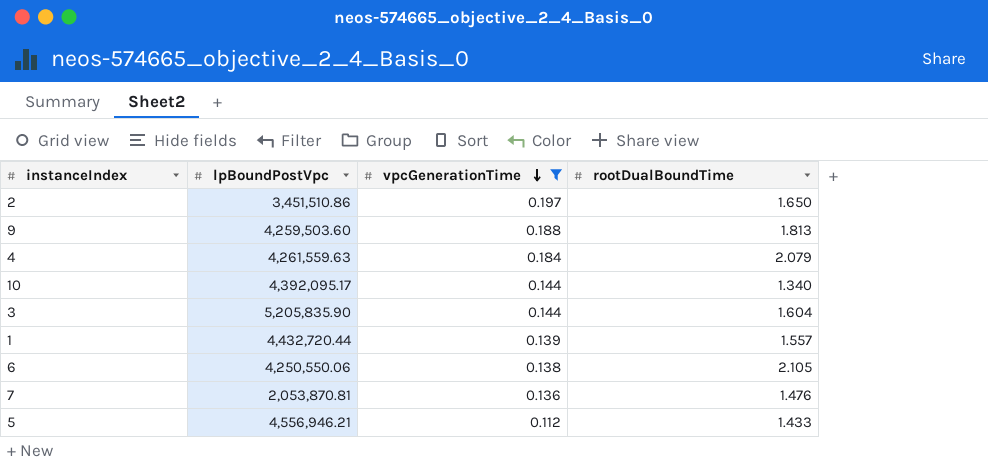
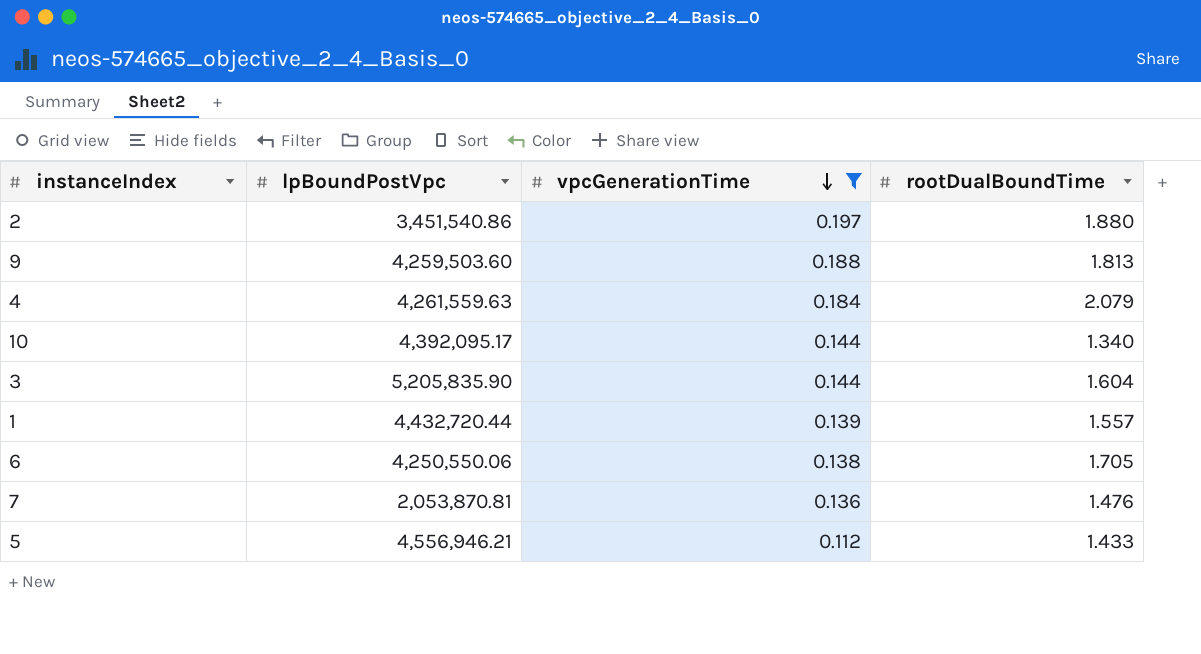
2 | lpBoundPostVpc: 3,451,510.86 -> 3,451,540.86
2 | rootDualBoundTime: 1.650 -> 1.880
6 | rootDualBoundTime: 2.105 -> 1.705

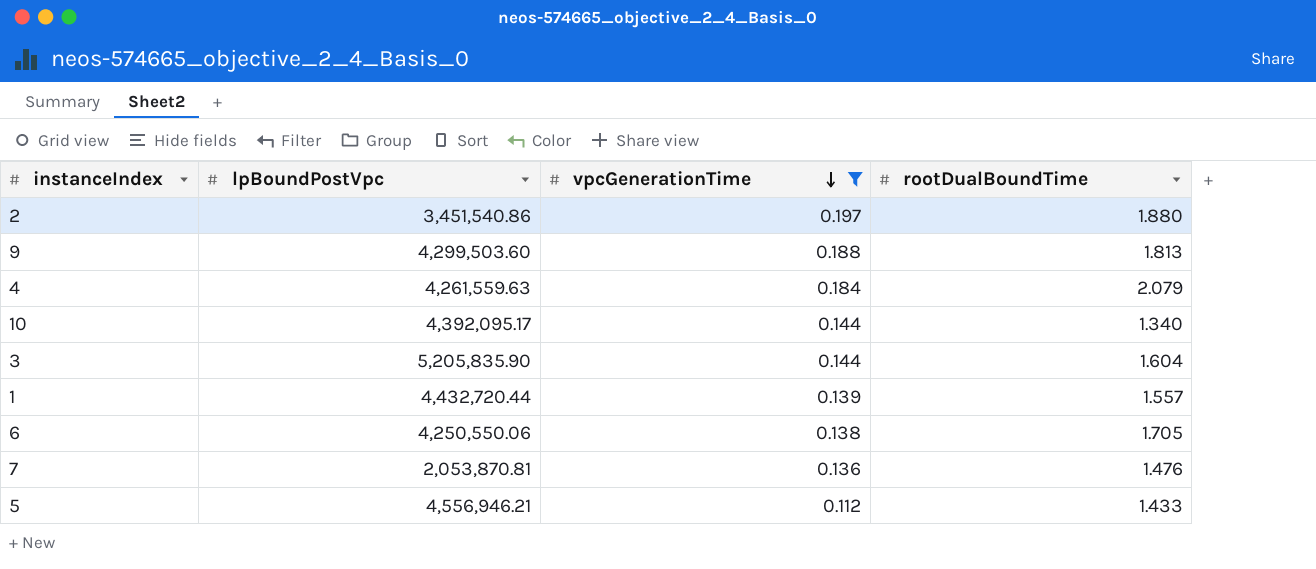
9 | lpBoundPostVpc: 4,259,503.60 -> 4,299,503.60

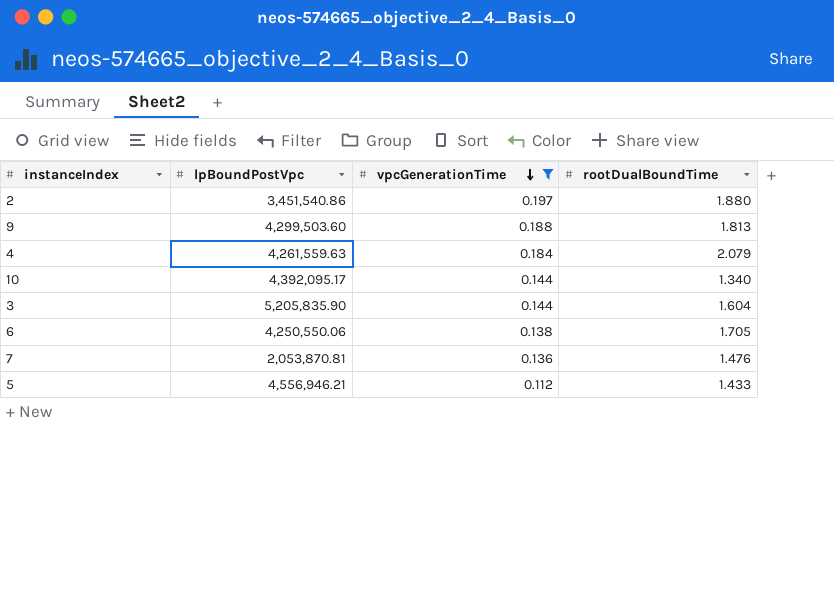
row 1: 4,432,720.44 | 0.139 | 1.557 -> none

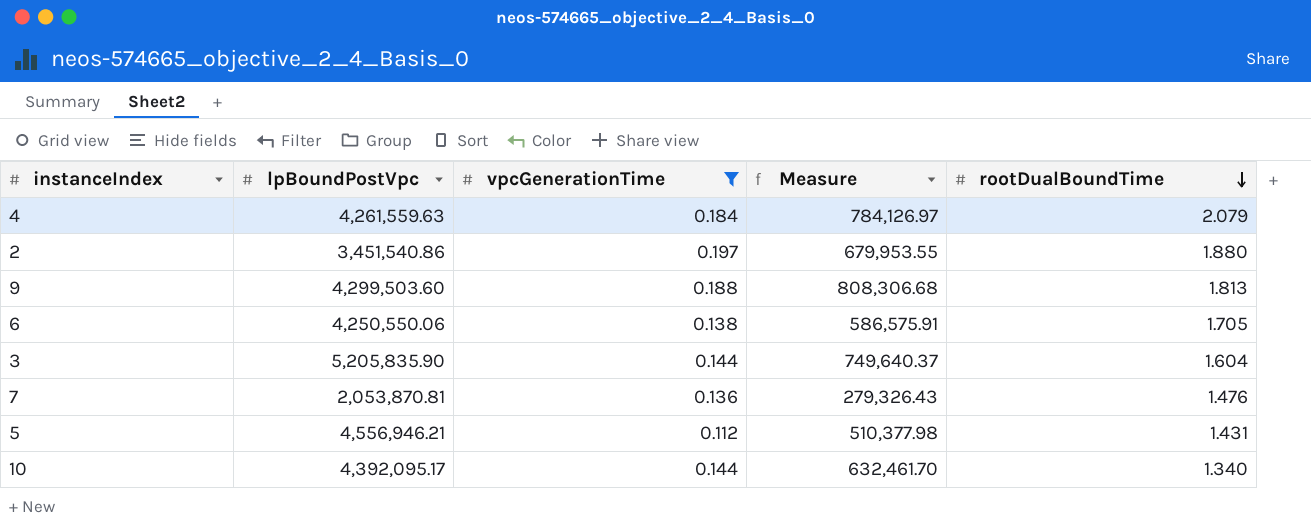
row order: vpcGenerationTime descending -> rootDualBoundTime descending
column Measure | formula: none -> [lpBoundPostVpc] * [vpcGenerationTime]
5 | rootDualBoundTime: 1.433 -> 1.431

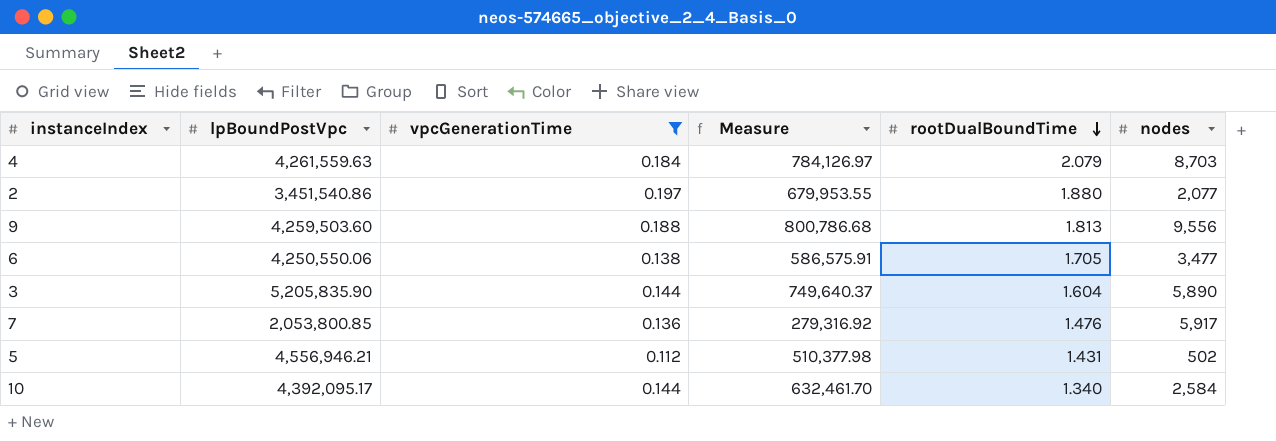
column nodes | position: none -> 6
9 | lpBoundPostVpc: 4,299,503.60 -> 4,259,503.60
9 | Measure: 808,306.68 -> 800,786.68
7 | lpBoundPostVpc: 2,053,870.81 -> 2,053,800.85
7 | Measure: 279,326.43 -> 279,316.92

